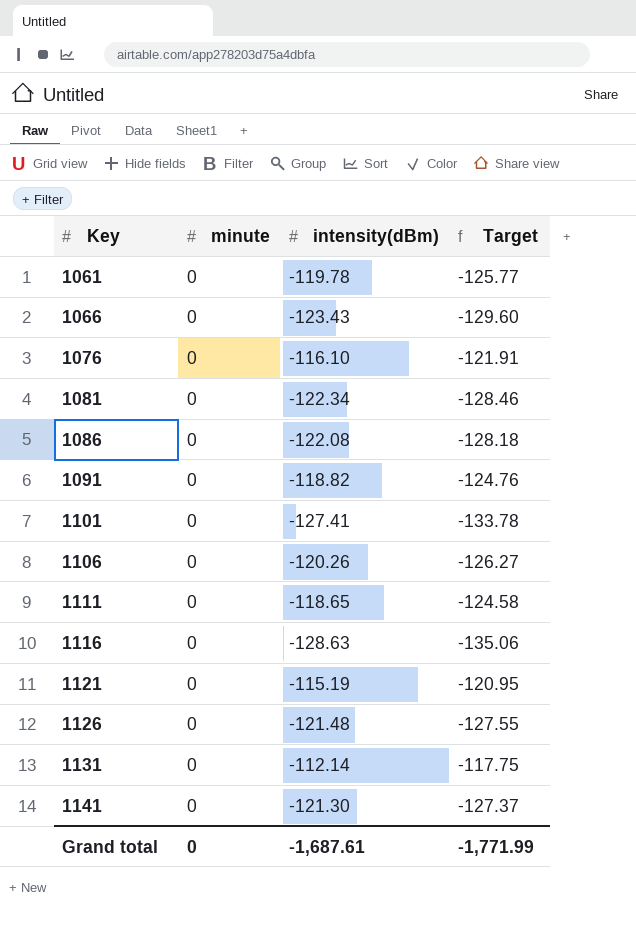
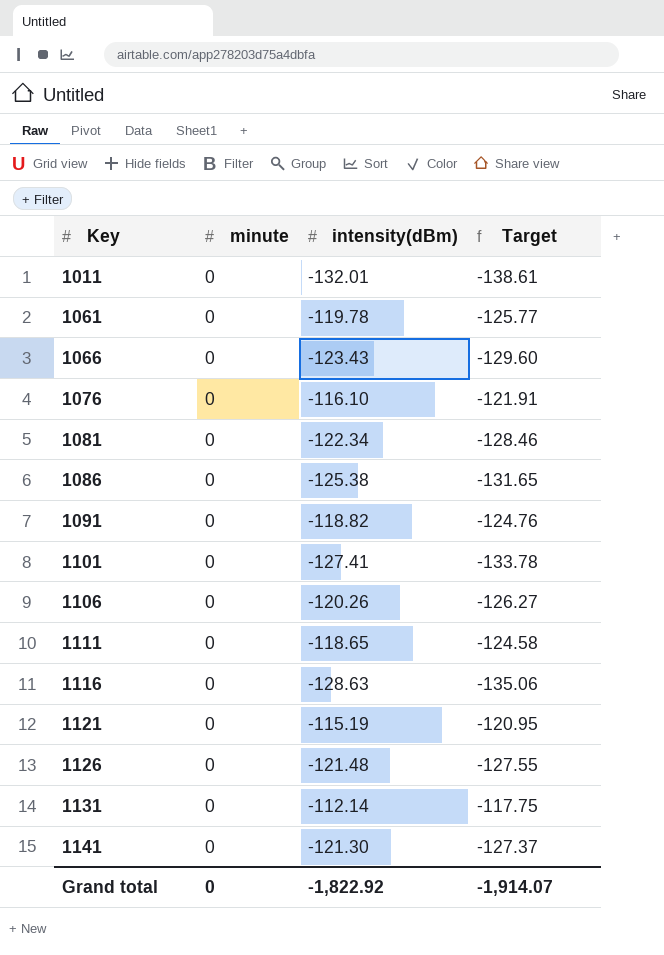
row 1011: none -> 0 | -132.01 | -138.61
1086 | intensity(dBm): -122.08 -> -125.38
1086 | Target: -128.18 -> -131.65
Grand total | intensity(dBm): -1,687.61 -> -1,822.92
Grand total | Target: -1,771.99 -> -1,914.07

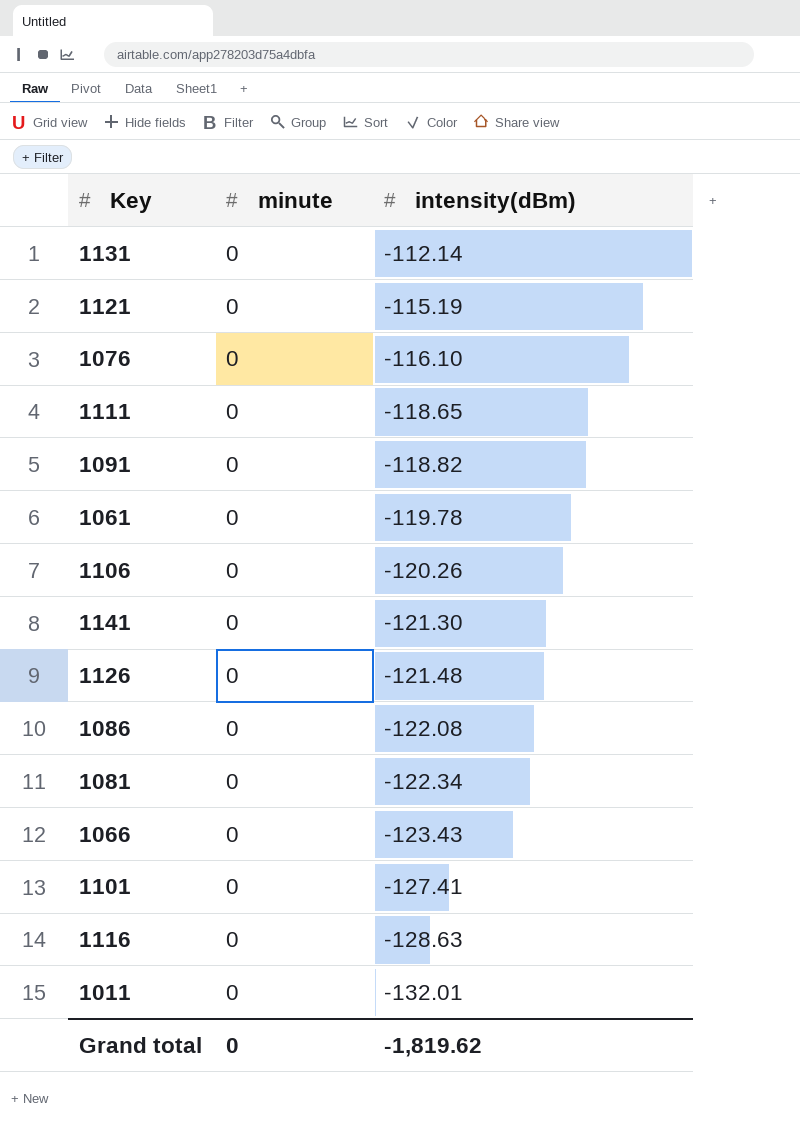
row order: Key ascending -> intensity(dBm) descending
column Target | formula: [intensity(dBm)] * 1.05 -> none
1086 | intensity(dBm): -125.38 -> -122.08
Grand total | intensity(dBm): -1,822.92 -> -1,819.62

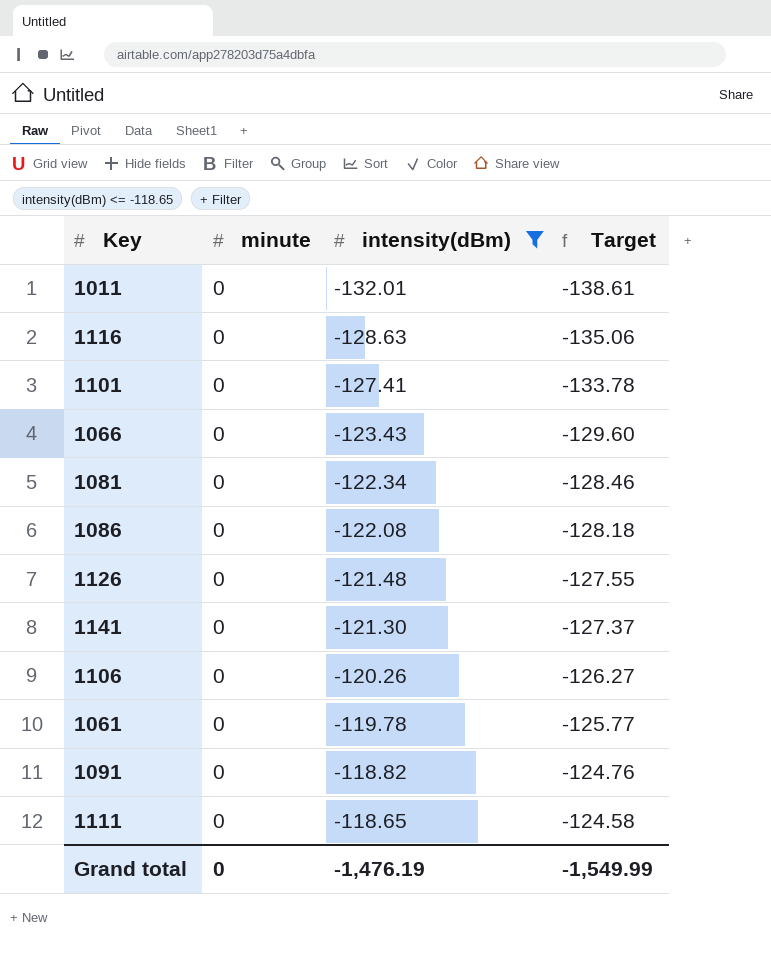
filter: none -> intensity(dBm) <= -118.65
row order: intensity(dBm) descending -> intensity(dBm) ascending
column Target | formula: none -> [intensity(dBm)] * 1.05
Grand total | intensity(dBm): -1,819.62 -> -1,476.19

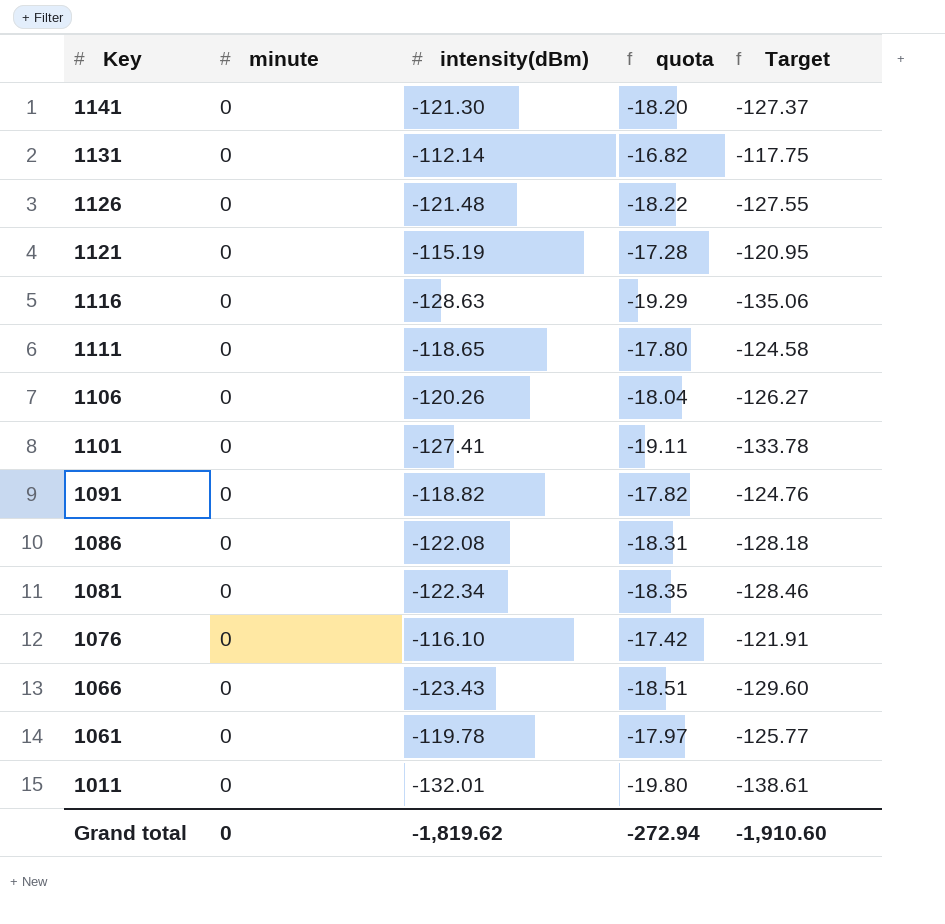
filter: intensity(dBm) <= -118.65 -> none
row order: intensity(dBm) ascending -> Key descending
column quota | formula: none -> [intensity(dBm)] * 0.15
Grand total | intensity(dBm): -1,476.19 -> -1,819.62
Grand total | Target: -1,549.99 -> -1,910.60

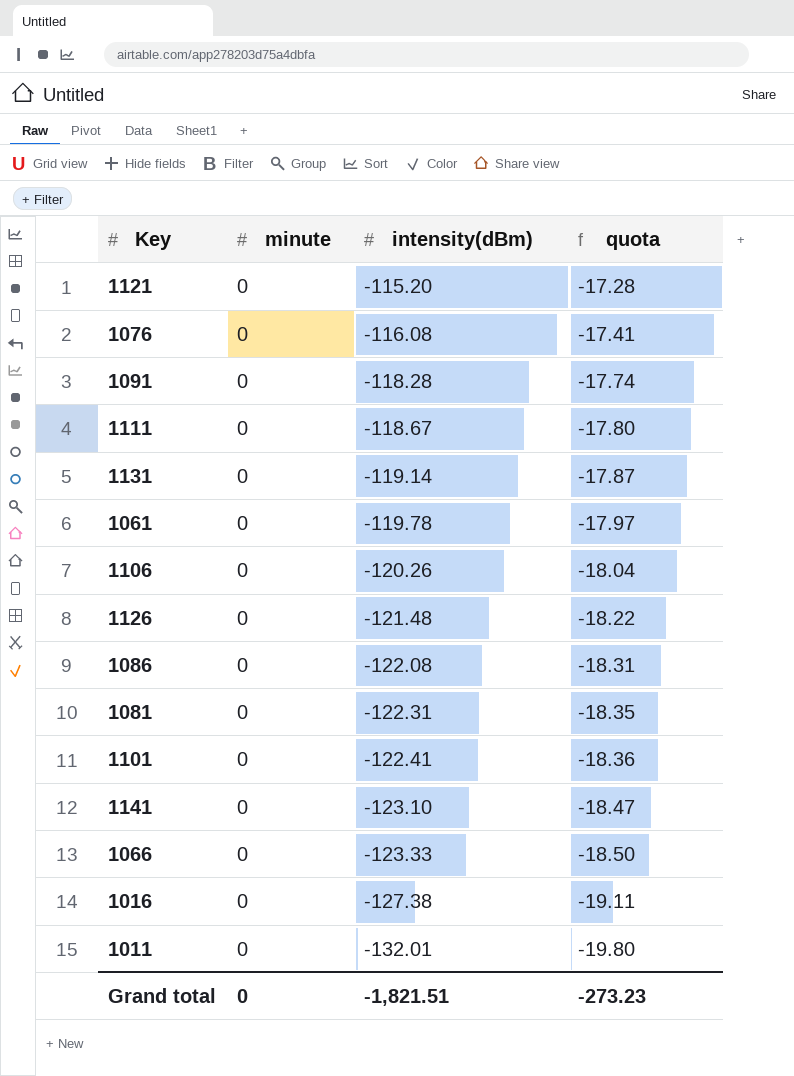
row order: Key descending -> intensity(dBm) descending
column Target | formula: [intensity(dBm)] * 1.05 -> none
row 1116: 0 | -128.63 | -19.29 | -135.06 -> none
1121 | intensity(dBm): -115.19 -> -115.20
1076 | intensity(dBm): -116.10 -> -116.08
1076 | quota: -17.42 -> -17.41
1091 | intensity(dBm): -118.82 -> -118.28
1091 | quota: -17.82 -> -17.74
1111 | intensity(dBm): -118.65 -> -118.67
1131 | intensity(dBm): -112.14 -> -119.14
1131 | quota: -16.82 -> -17.87
1081 | intensity(dBm): -122.34 -> -122.31
1101 | intensity(dBm): -127.41 -> -122.41
1101 | quota: -19.11 -> -18.36
1141 | intensity(dBm): -121.30 -> -123.10
1141 | quota: -18.20 -> -18.47
1066 | intensity(dBm): -123.43 -> -123.33
1066 | quota: -18.51 -> -18.50
row 1016: none -> 0 | -127.38 | -19.11
Grand total | intensity(dBm): -1,819.62 -> -1,821.51
Grand total | quota: -272.94 -> -273.23

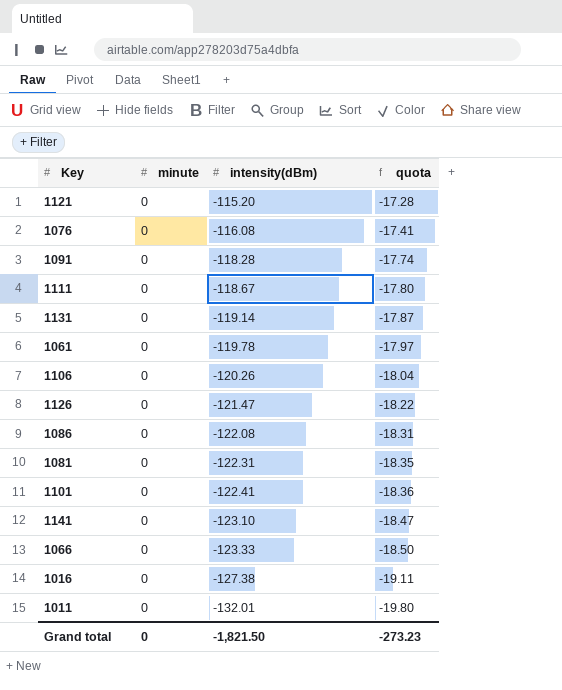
1126 | intensity(dBm): -121.48 -> -121.47
Grand total | intensity(dBm): -1,821.51 -> -1,821.50

